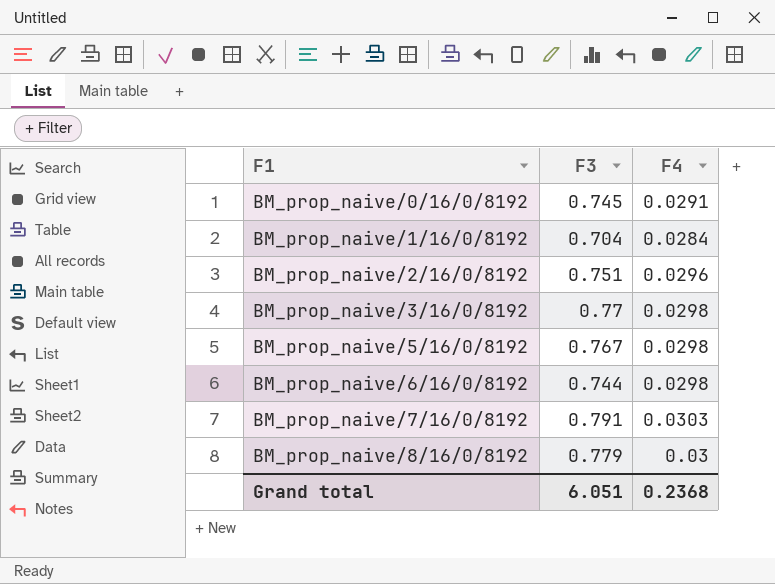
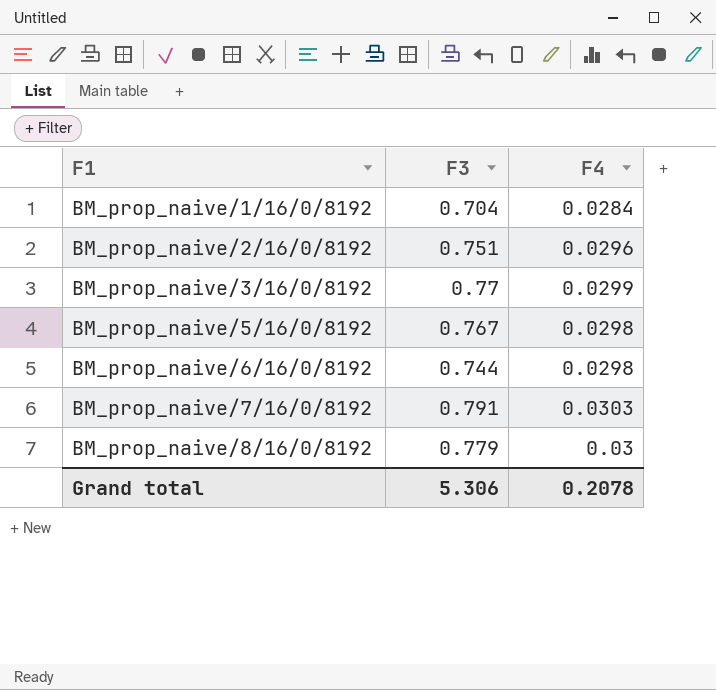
row BM_prop_naive/0/16/0/8192: 0.745 | 0.0291 -> none
BM_prop_naive/3/16/0/8192 | F4: 0.0298 -> 0.0299
Grand total | F3: 6.051 -> 5.306
Grand total | F4: 0.2368 -> 0.2078

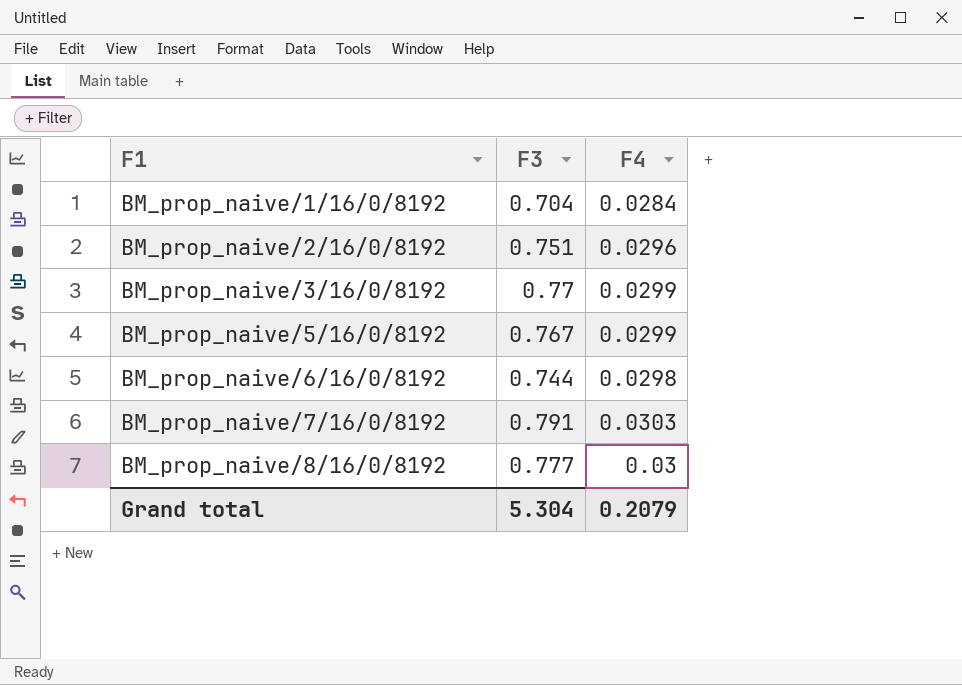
BM_prop_naive/5/16/0/8192 | F4: 0.0298 -> 0.0299
BM_prop_naive/8/16/0/8192 | F3: 0.779 -> 0.777
Grand total | F3: 5.306 -> 5.304
Grand total | F4: 0.2078 -> 0.2079

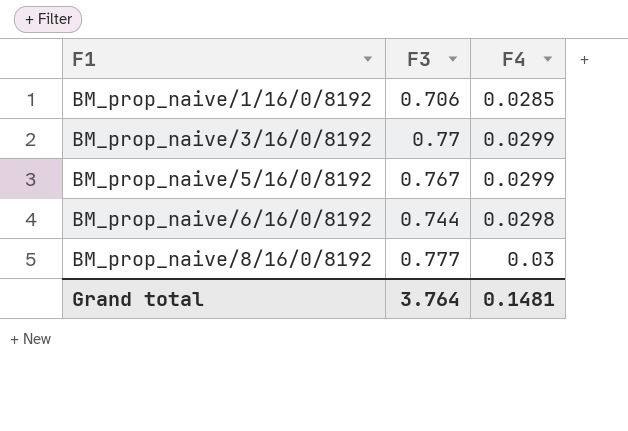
row BM_prop_naive/2/16/0/8192: 0.751 | 0.0296 -> none
row BM_prop_naive/7/16/0/8192: 0.791 | 0.0303 -> none
BM_prop_naive/1/16/0/8192 | F3: 0.704 -> 0.706
BM_prop_naive/1/16/0/8192 | F4: 0.0284 -> 0.0285
Grand total | F3: 5.304 -> 3.764
Grand total | F4: 0.2079 -> 0.1481

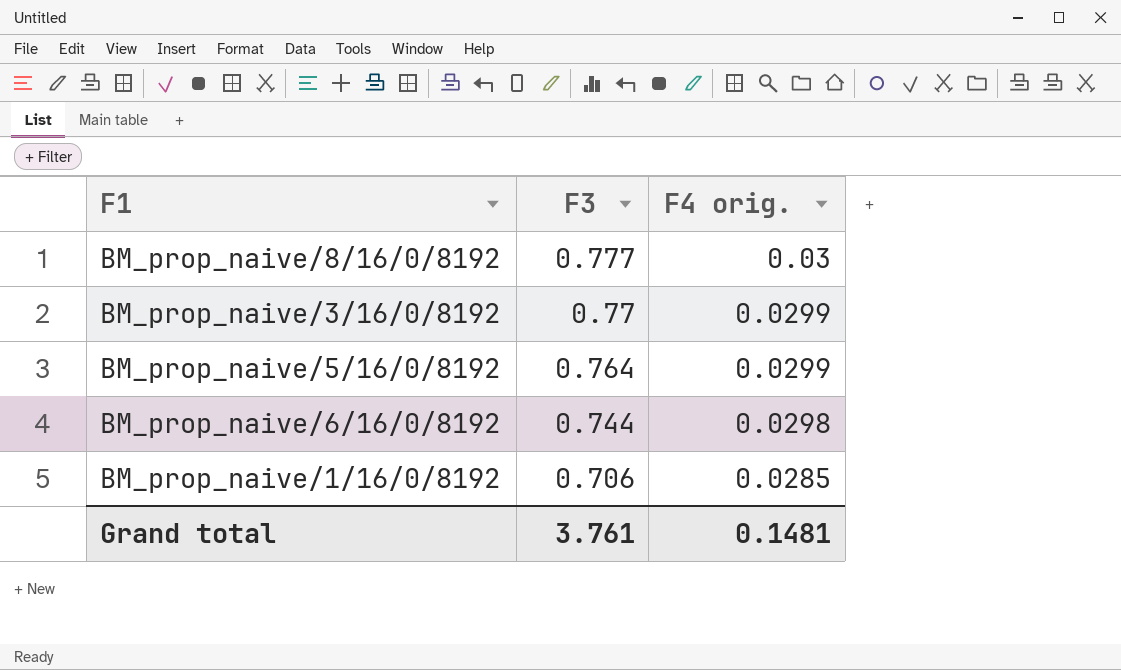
row order: F1 ascending -> F3 descending
column name: F4 -> F4 orig.
BM_prop_naive/5/16/0/8192 | F3: 0.767 -> 0.764
Grand total | F3: 3.764 -> 3.761

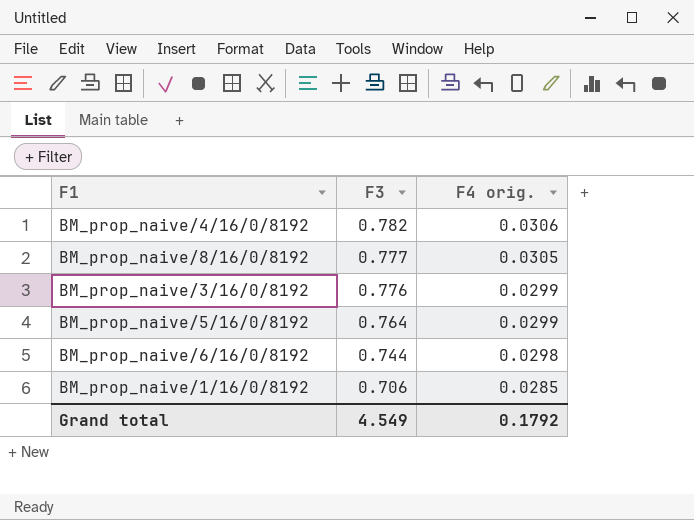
row BM_prop_naive/4/16/0/8192: none -> 0.782 | 0.0306
BM_prop_naive/8/16/0/8192 | F4 orig.: 0.03 -> 0.0305
BM_prop_naive/3/16/0/8192 | F3: 0.77 -> 0.776
Grand total | F3: 3.761 -> 4.549
Grand total | F4 orig.: 0.1481 -> 0.1792

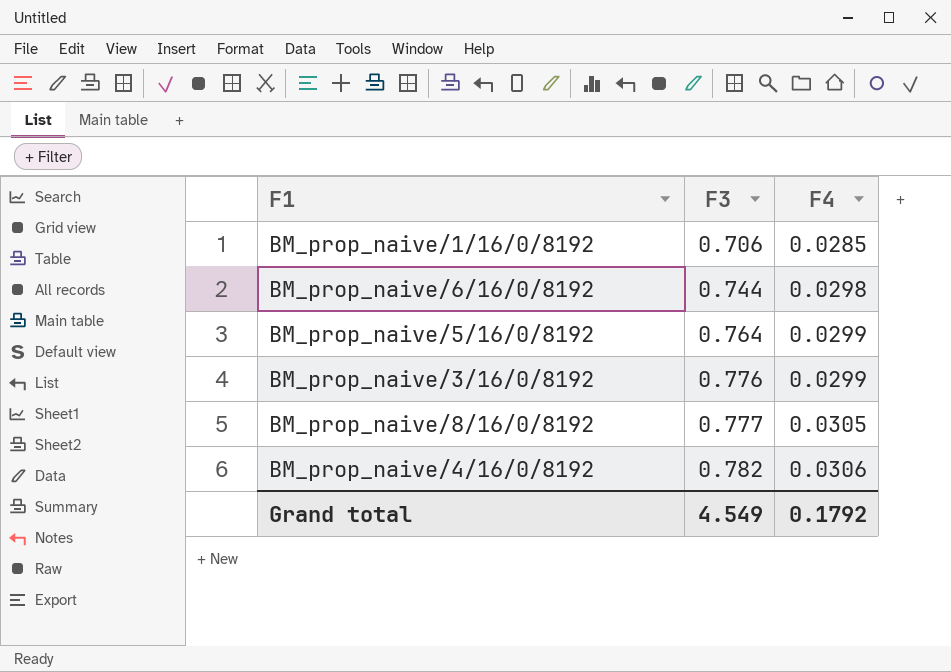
row order: F3 descending -> F3 ascending
column name: F4 orig. -> F4

